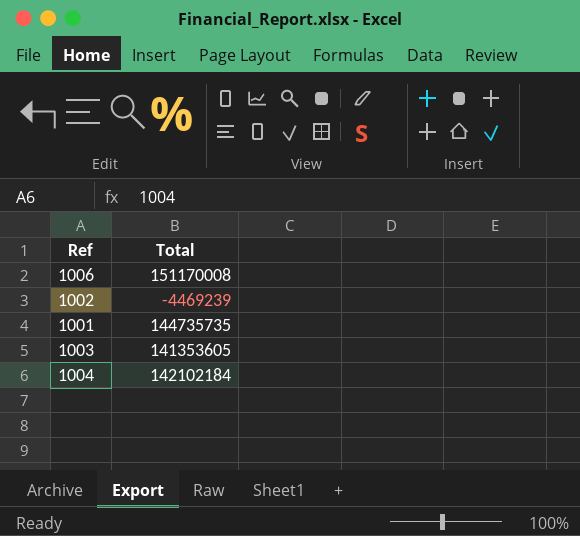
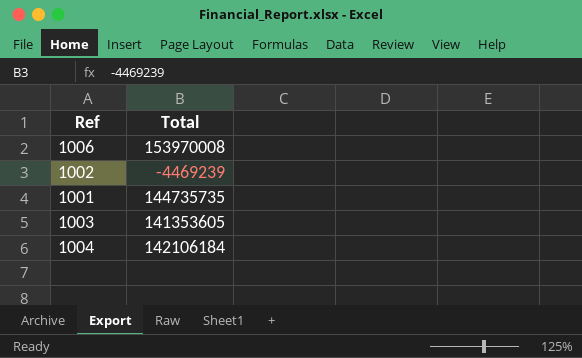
1006 | Total: 151170008 -> 153970008
1004 | Total: 142102184 -> 142106184

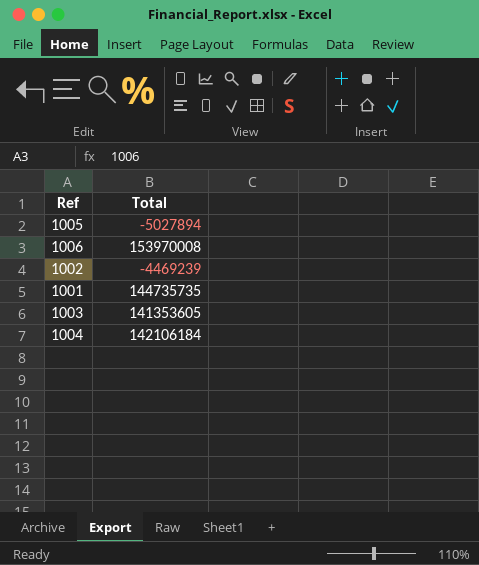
row 1005: none -> -5027894

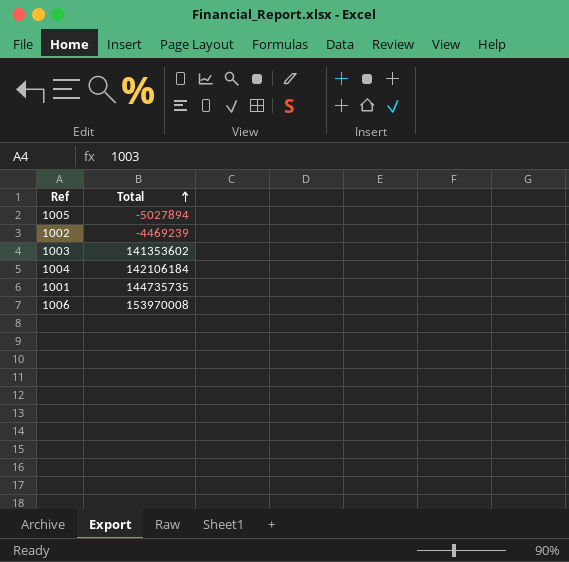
row order: none -> Total ascending
1003 | Total: 141353605 -> 141353602

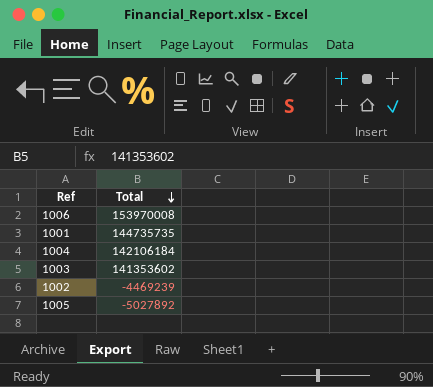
row order: Total ascending -> Total descending
1005 | Total: -5027894 -> -5027892

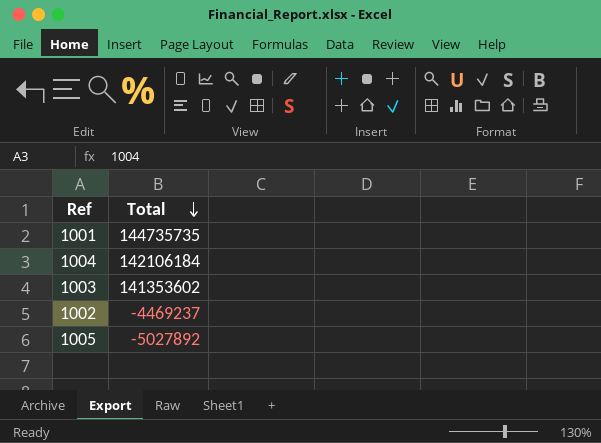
row 1006: 153970008 -> none
1002 | Total: -4469239 -> -4469237

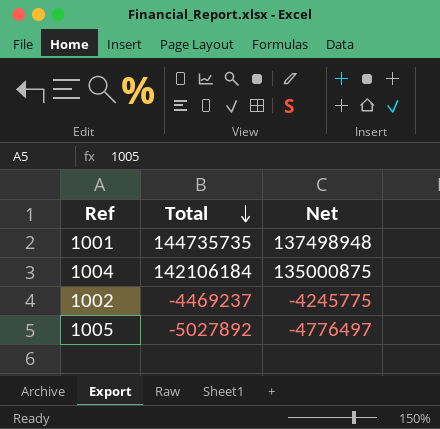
column Net | formula: none -> [Total] * 0.95
row 1003: 141353602 -> none

